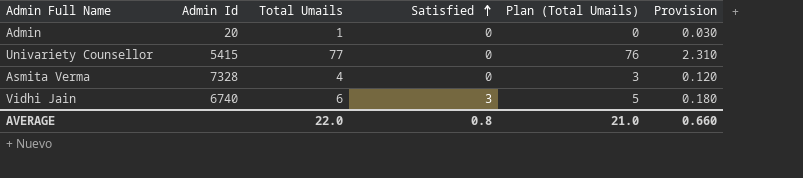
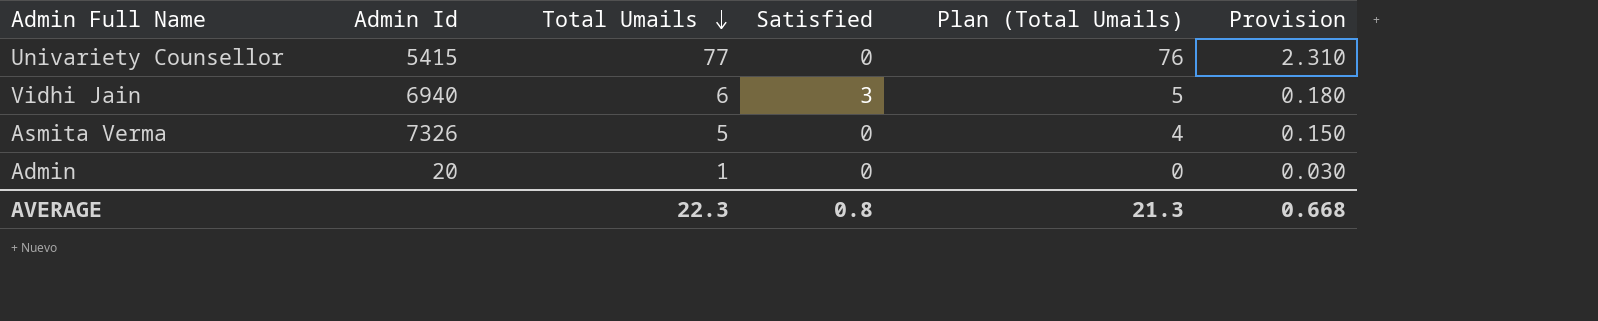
row order: Satisfied ascending -> Total Umails descending
Vidhi Jain | Admin Id: 6740 -> 6940
Asmita Verma | Admin Id: 7328 -> 7326
Asmita Verma | Total Umails: 4 -> 5
Asmita Verma | Plan (Total Umails): 3 -> 4
Asmita Verma | Provision: 0.120 -> 0.150
AVERAGE | Total Umails: 22.0 -> 22.3
AVERAGE | Plan (Total Umails): 21.0 -> 21.3
AVERAGE | Provision: 0.660 -> 0.668

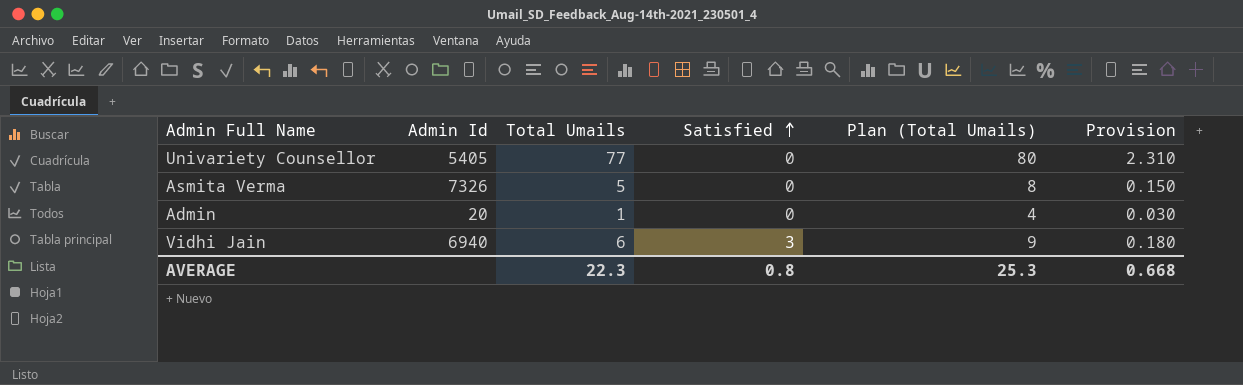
row order: Total Umails descending -> Satisfied ascending
column Plan (Total Umails) | formula: [Total Umails] - 1 -> [Total Umails] + 3
Univariety Counsellor | Admin Id: 5415 -> 5405
AVERAGE | Plan (Total Umails): 21.3 -> 25.3

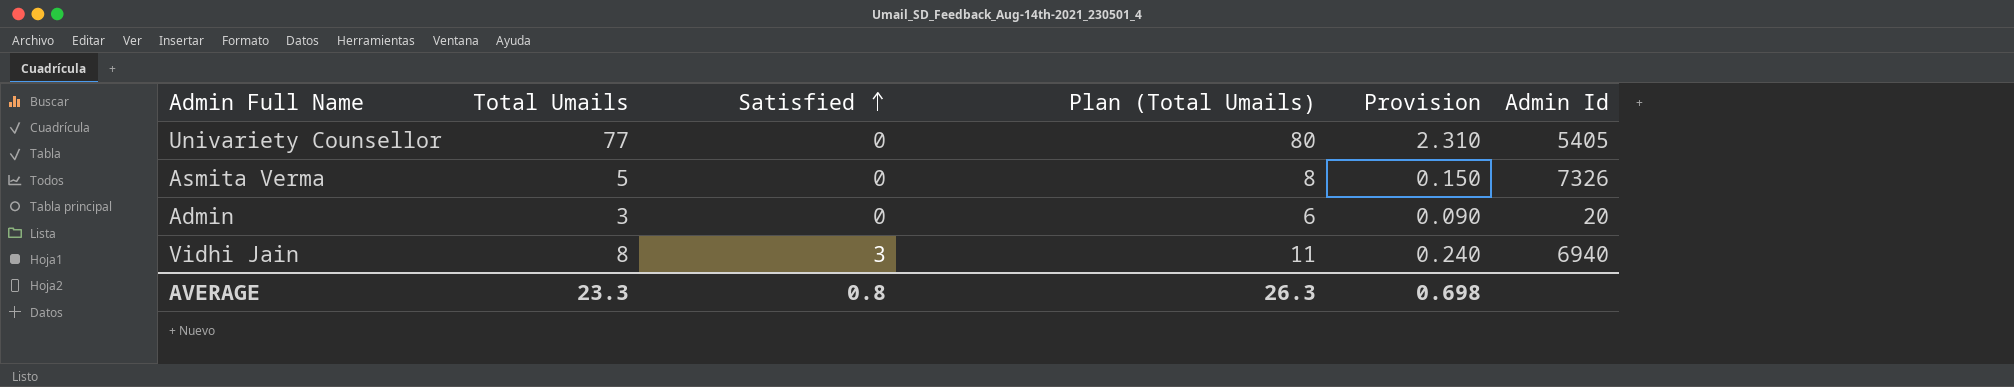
column Admin Id | position: 2 -> 6
Admin | Total Umails: 1 -> 3
Admin | Plan (Total Umails): 4 -> 6
Admin | Provision: 0.030 -> 0.090
Vidhi Jain | Total Umails: 6 -> 8
Vidhi Jain | Plan (Total Umails): 9 -> 11
Vidhi Jain | Provision: 0.180 -> 0.240
AVERAGE | Total Umails: 22.3 -> 23.3
AVERAGE | Plan (Total Umails): 25.3 -> 26.3
AVERAGE | Provision: 0.668 -> 0.698

